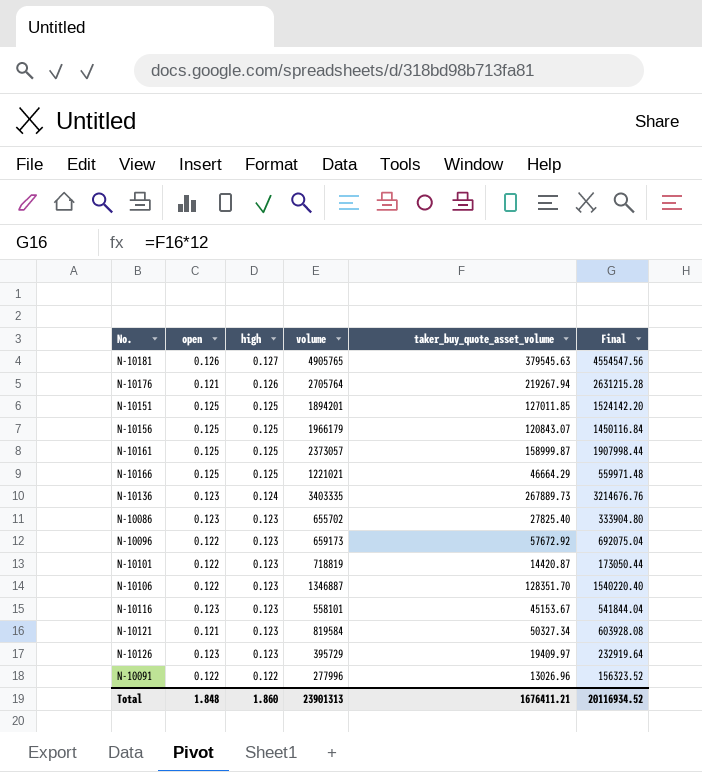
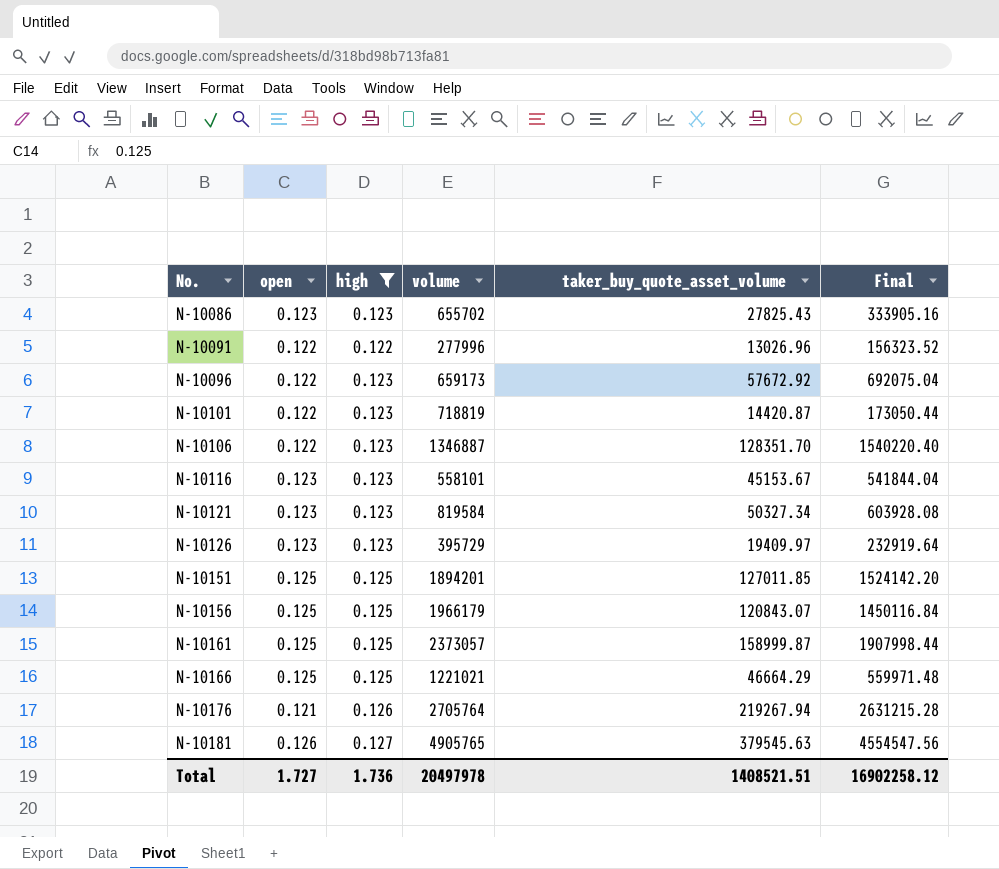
filter: none -> high != 0.124
row order: high descending -> No. ascending
N-10086 | taker_buy_quote_asset_volume: 27825.40 -> 27825.43
N-10086 | Final: 333904.80 -> 333905.16
N-10121 | open: 0.121 -> 0.123
Total | open: 1.848 -> 1.727
Total | high: 1.860 -> 1.736
Total | volume: 23901313 -> 20497978
Total | taker_buy_quote_asset_volume: 1676411.21 -> 1408521.51
Total | Final: 20116934.52 -> 16902258.12

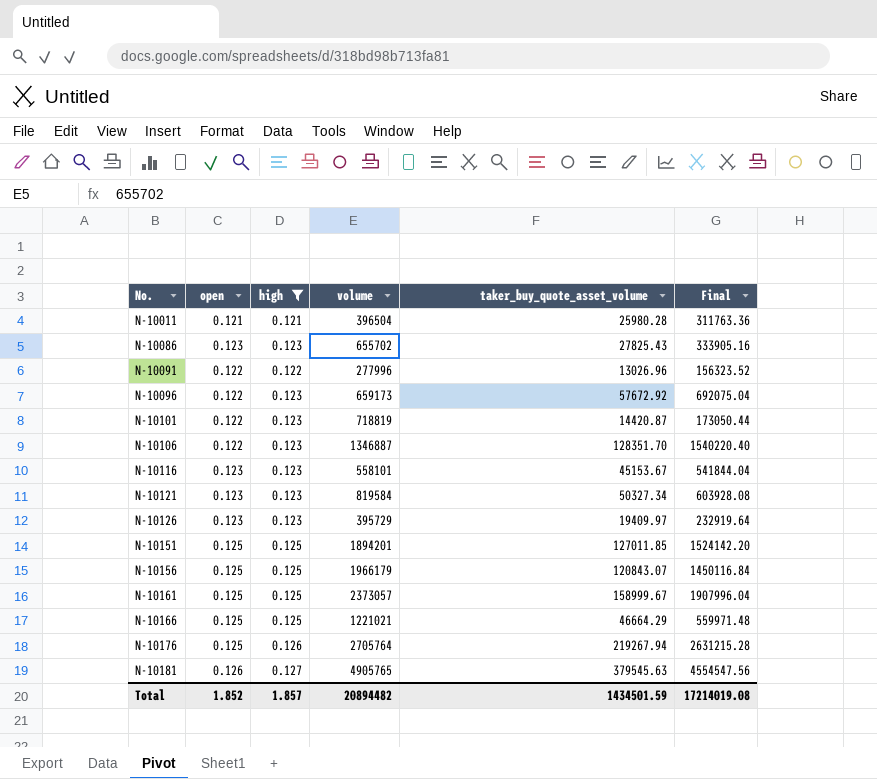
row N-10011: none -> 0.121 | 0.121 | 396504 | 25980.28 | 311763.36
N-10161 | taker_buy_quote_asset_volume: 158999.87 -> 158999.67
N-10161 | Final: 1907998.44 -> 1907996.04
N-10176 | open: 0.121 -> 0.125
Total | open: 1.727 -> 1.852
Total | high: 1.736 -> 1.857
Total | volume: 20497978 -> 20894482
Total | taker_buy_quote_asset_volume: 1408521.51 -> 1434501.59
Total | Final: 16902258.12 -> 17214019.08

